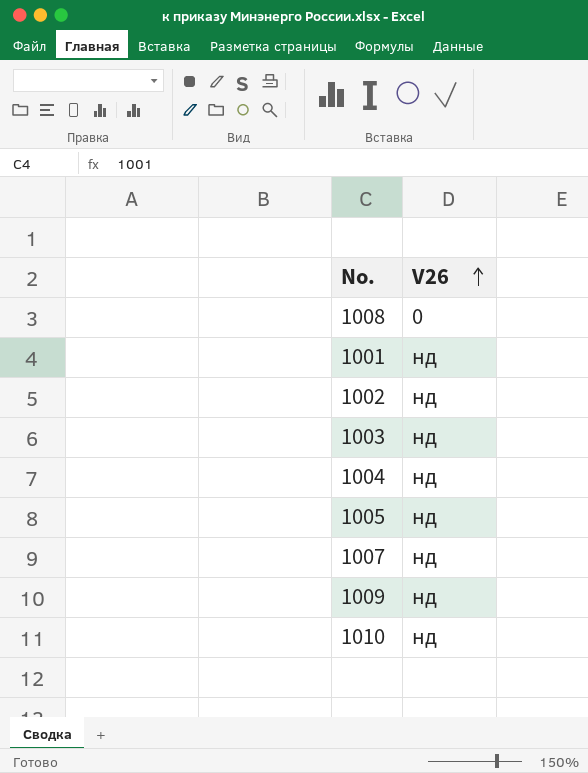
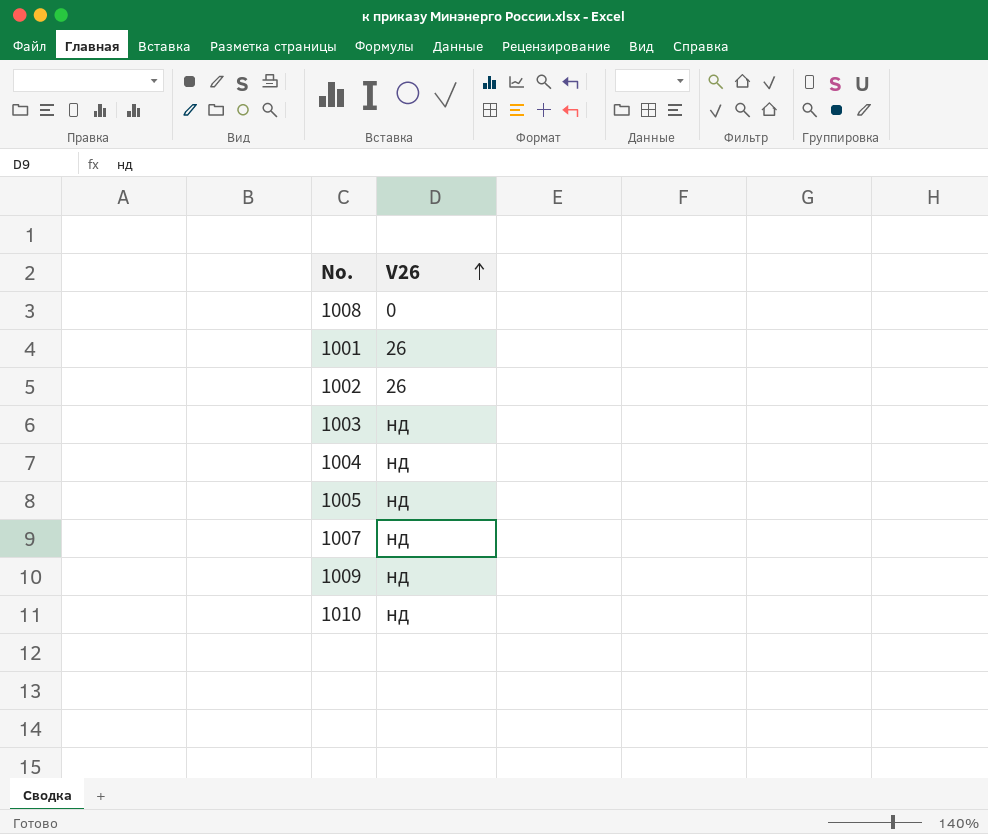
1001 | V26: нд -> 26
1002 | V26: нд -> 26

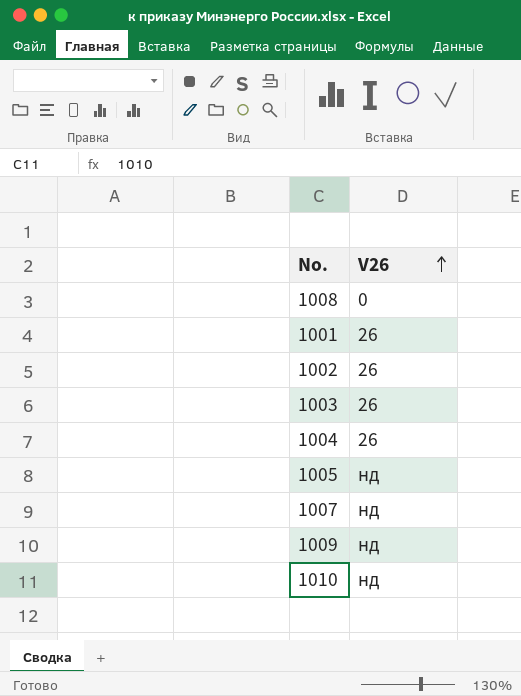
1003 | V26: нд -> 26
1004 | V26: нд -> 26

